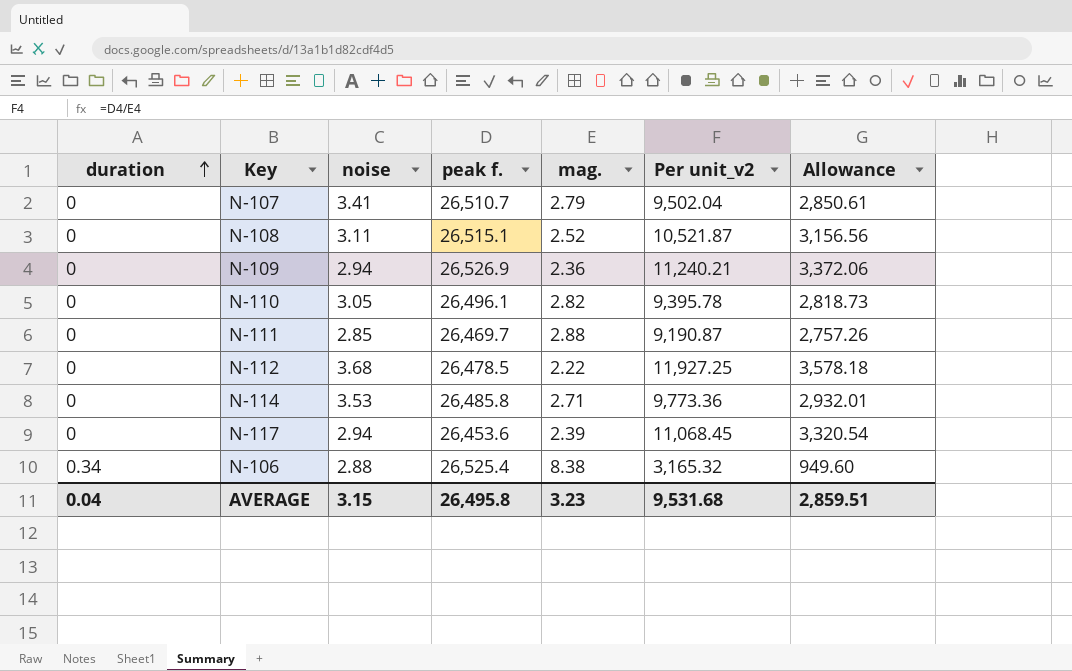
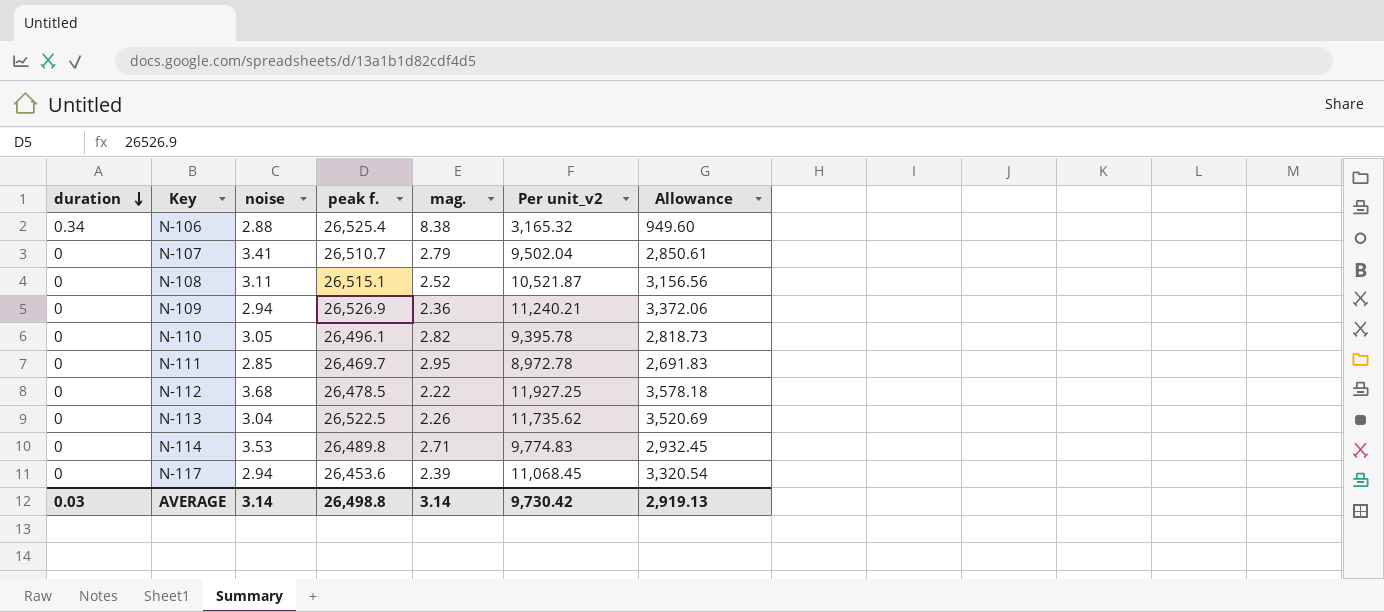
row order: duration ascending -> duration descending
N-111 | mag.: 2.88 -> 2.95
N-111 | Per unit_v2: 9,190.87 -> 8,972.78
N-111 | Allowance: 2,757.26 -> 2,691.83
row N-113: none -> 0 | 3.04 | 26,522.5 | 2.26 | 11,735.62 | 3,520.69
N-114 | peak f.: 26,485.8 -> 26,489.8
N-114 | Per unit_v2: 9,773.36 -> 9,774.83
N-114 | Allowance: 2,932.01 -> 2,932.45
AVERAGE | duration: 0.04 -> 0.03
AVERAGE | noise: 3.15 -> 3.14
AVERAGE | peak f.: 26,495.8 -> 26,498.8
AVERAGE | mag.: 3.23 -> 3.14
AVERAGE | Per unit_v2: 9,531.68 -> 9,730.42
AVERAGE | Allowance: 2,859.51 -> 2,919.13

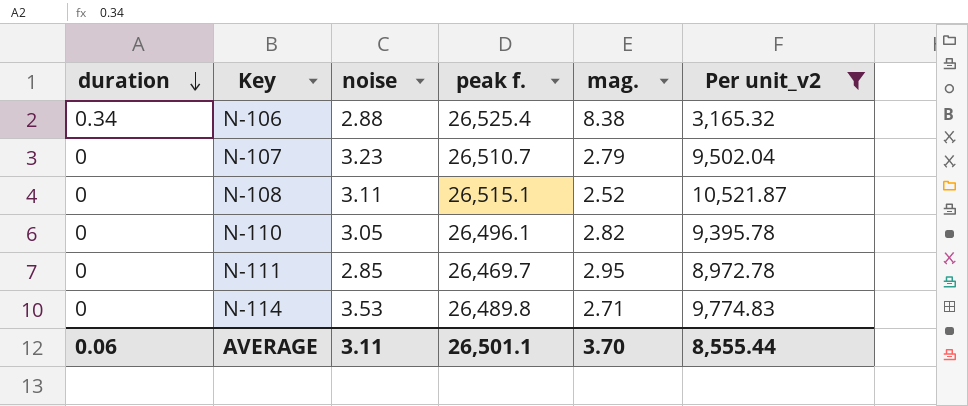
filter: none -> Per unit_v2 <= 10,521.87
column Allowance | formula: [Per unit_v2] * 0.3 -> none
N-107 | noise: 3.41 -> 3.23
AVERAGE | duration: 0.03 -> 0.06
AVERAGE | noise: 3.14 -> 3.11
AVERAGE | peak f.: 26,498.8 -> 26,501.1
AVERAGE | mag.: 3.14 -> 3.70
AVERAGE | Per unit_v2: 9,730.42 -> 8,555.44

